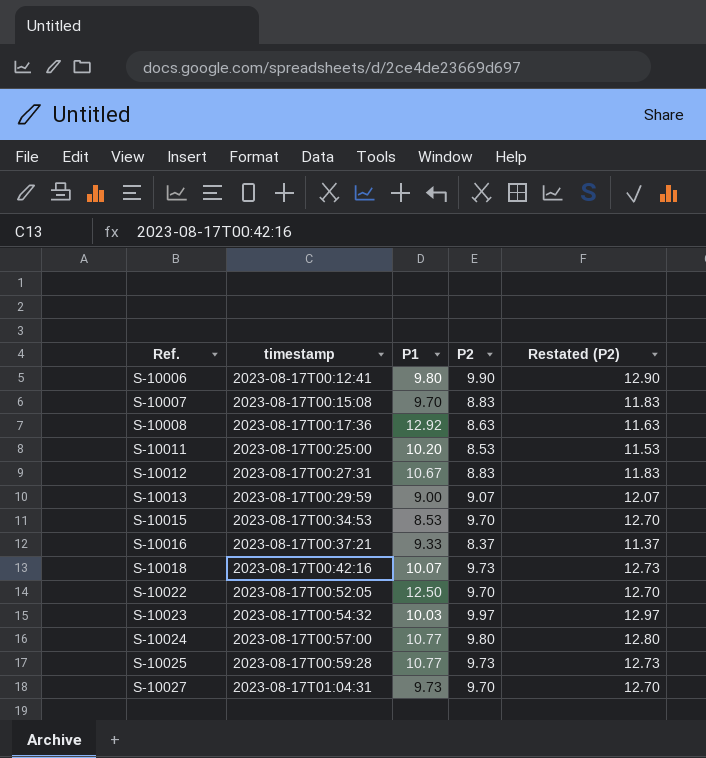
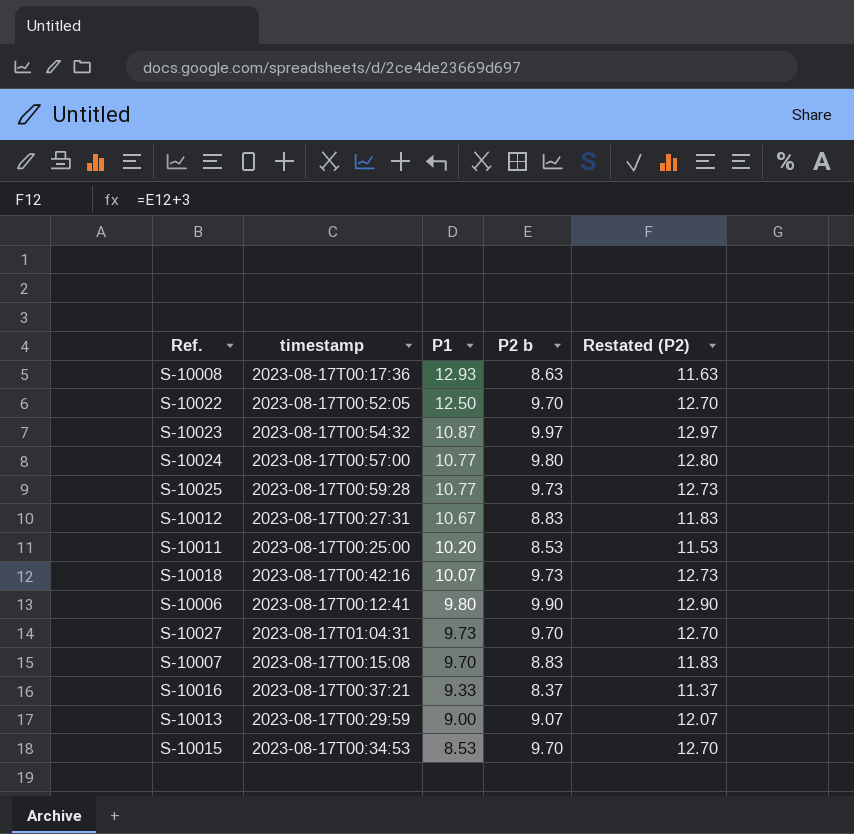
row order: Ref. ascending -> P1 descending
column name: P2 -> P2 b
S-10008 | P1: 12.92 -> 12.93
S-10023 | P1: 10.03 -> 10.87

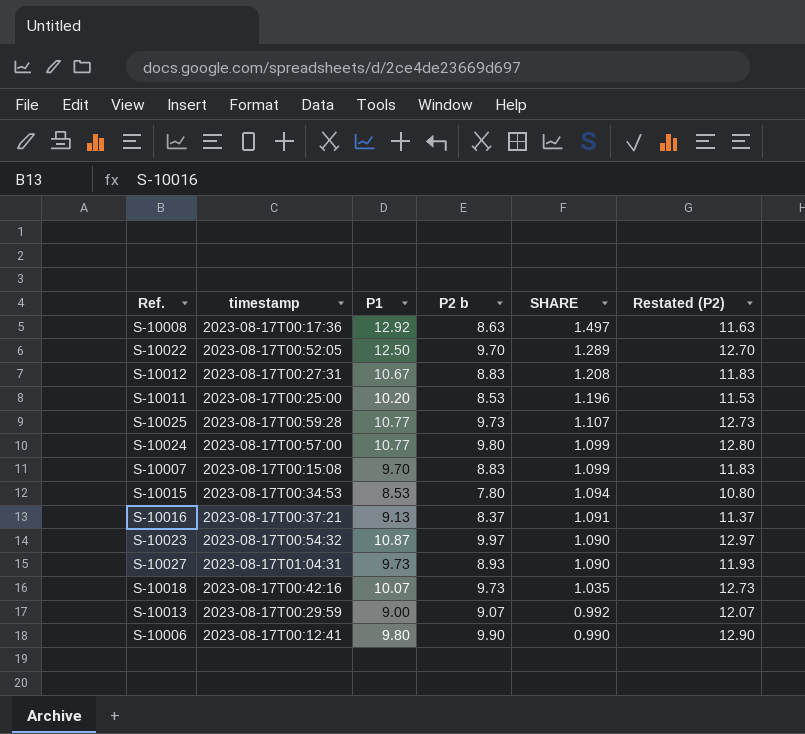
row order: P1 descending -> SHARE descending
column SHARE | formula: none -> [P1] / [P2 b]
S-10008 | P1: 12.93 -> 12.92
S-10015 | P2 b: 9.70 -> 7.80
S-10015 | Restated (P2): 12.70 -> 10.80
S-10016 | P1: 9.33 -> 9.13
S-10027 | P2 b: 9.70 -> 8.93
S-10027 | Restated (P2): 12.70 -> 11.93

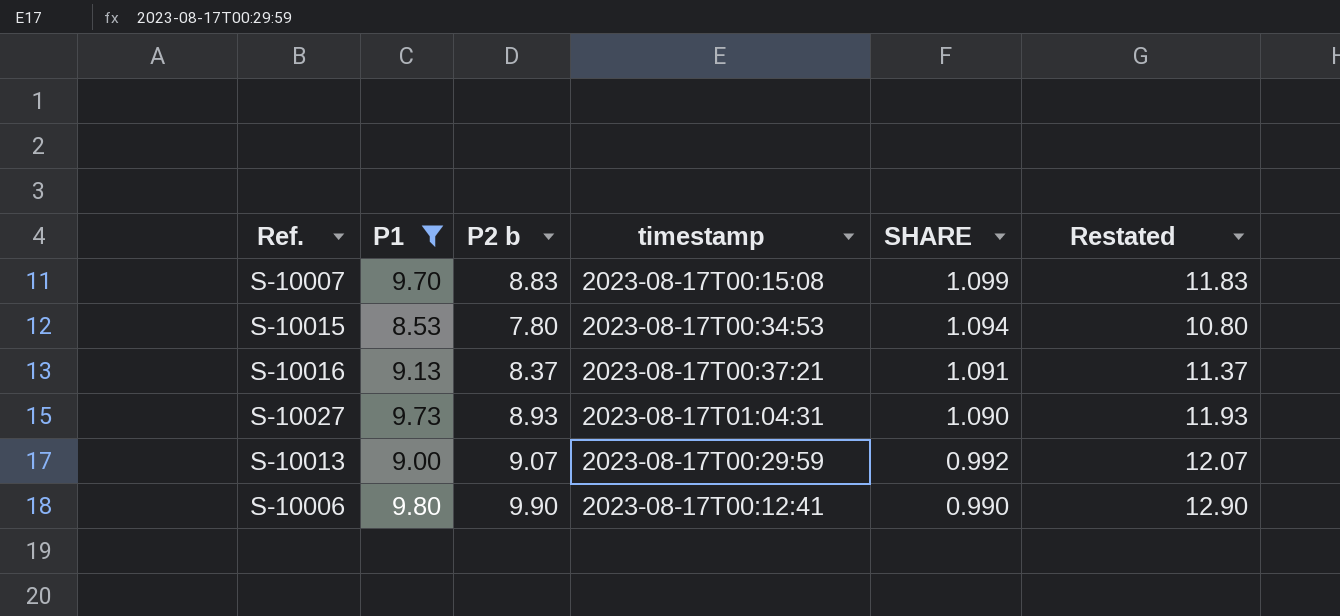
filter: none -> P1 <= 9.80
column timestamp | position: 2 -> 4
column name: Restated (P2) -> Restated

